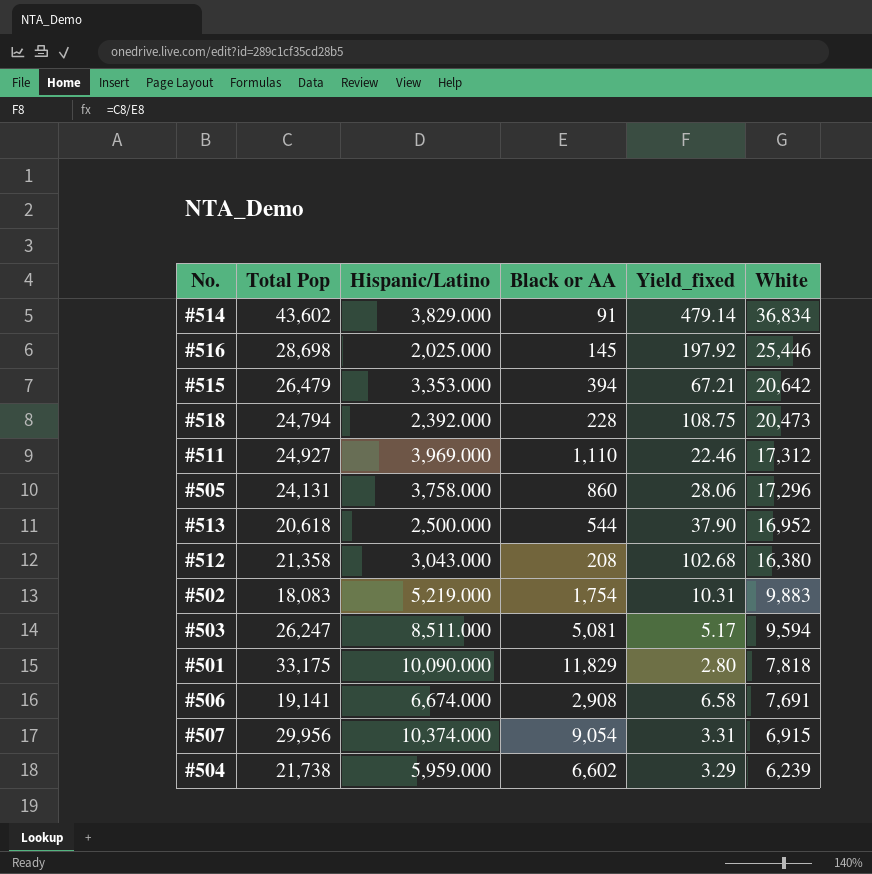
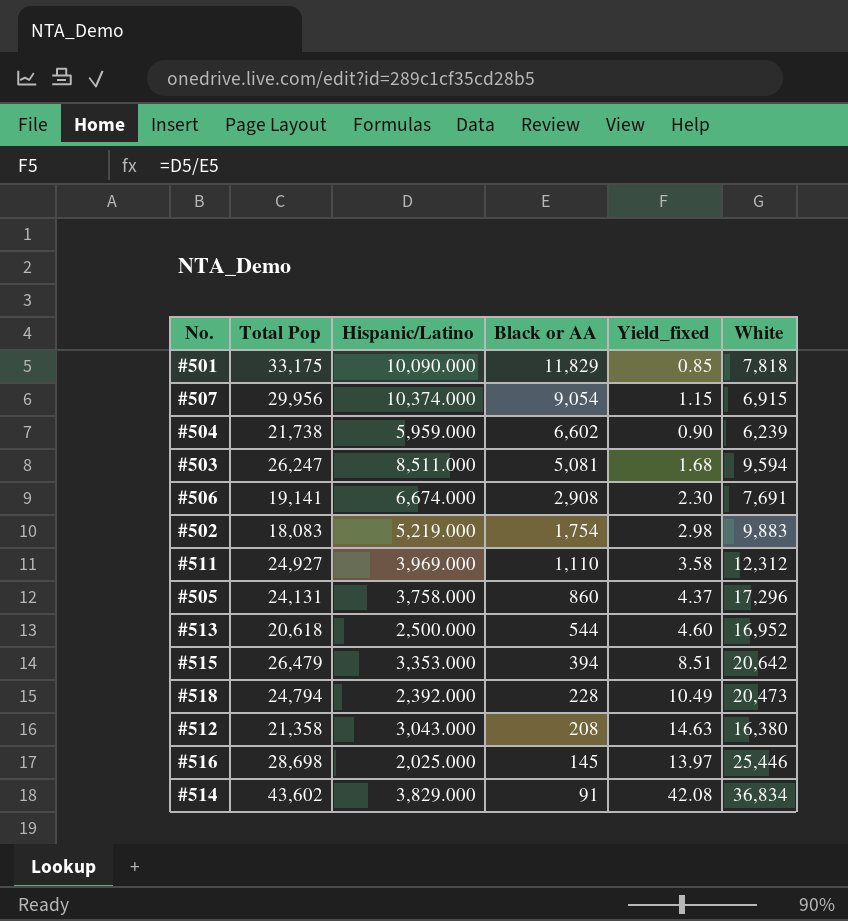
row order: White descending -> Black or AA descending
column Yield_fixed | formula: [Total Pop] / [Black or AA] -> [Hispanic/Latino] / [Black or AA]
#511 | White: 17,312 -> 12,312

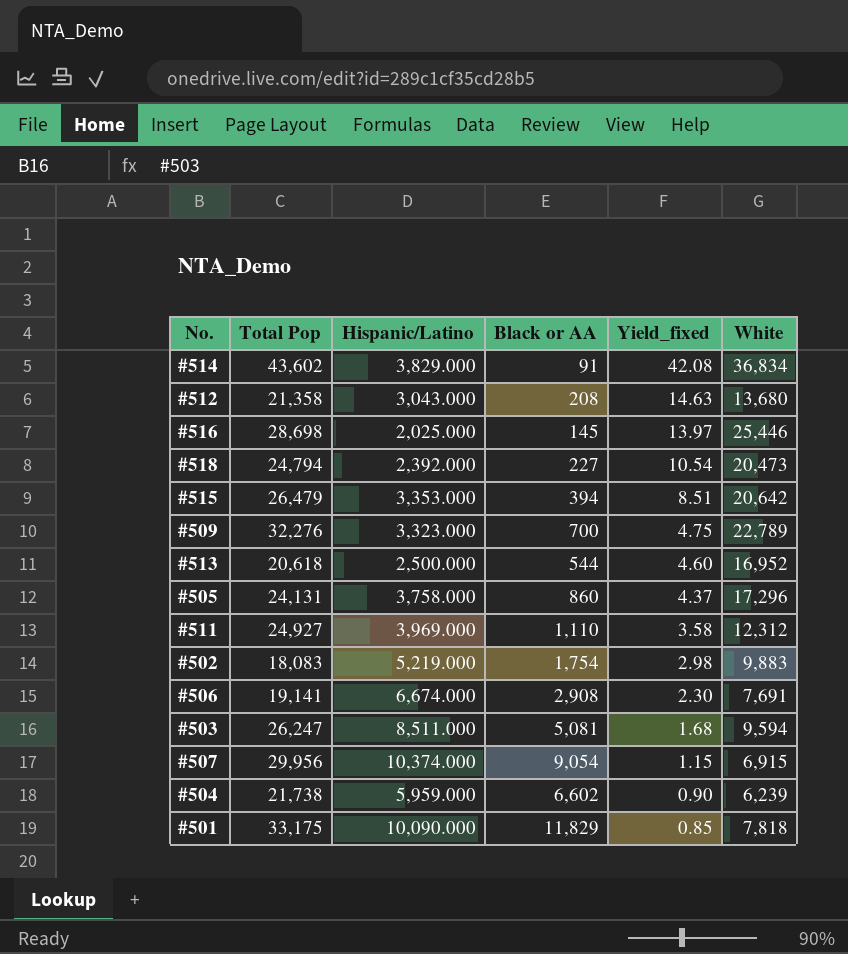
row order: Black or AA descending -> Yield_fixed descending
#512 | White: 16,380 -> 13,680
#518 | Black or AA: 228 -> 227
#518 | Yield_fixed: 10.49 -> 10.54
row #509: none -> 32,276 | 3,323.000 | 700 | 4.75 | 22,789

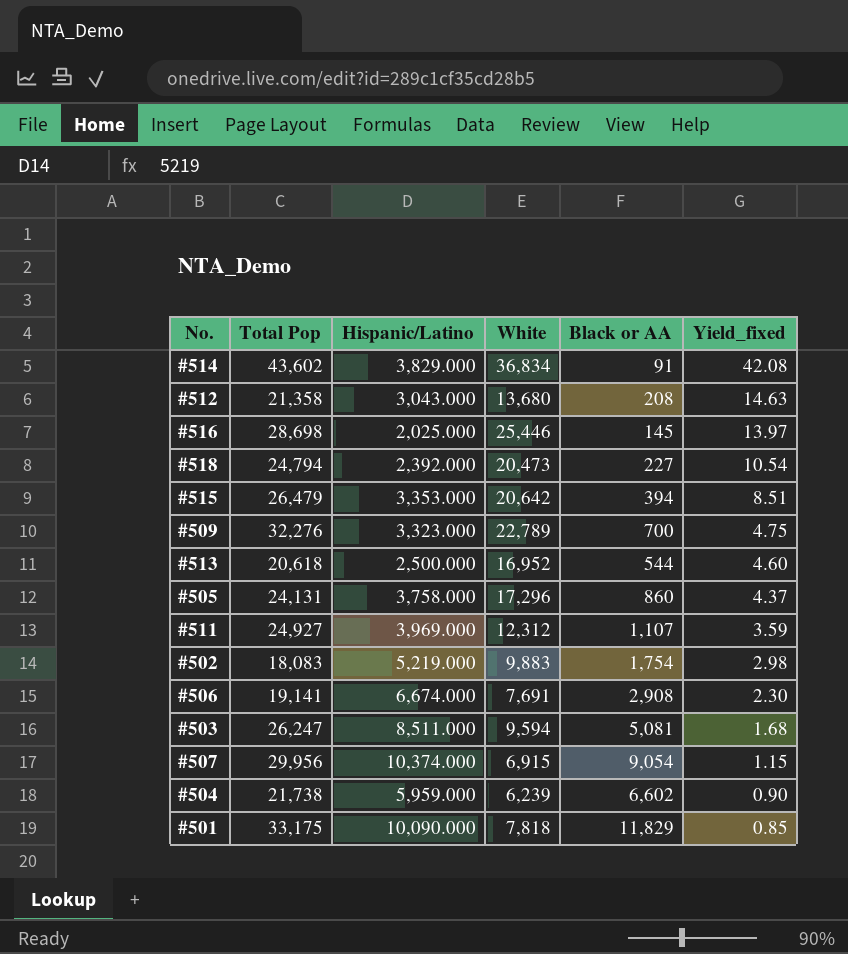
column White | position: 6 -> 4
#511 | Black or AA: 1,110 -> 1,107
#511 | Yield_fixed: 3.58 -> 3.59

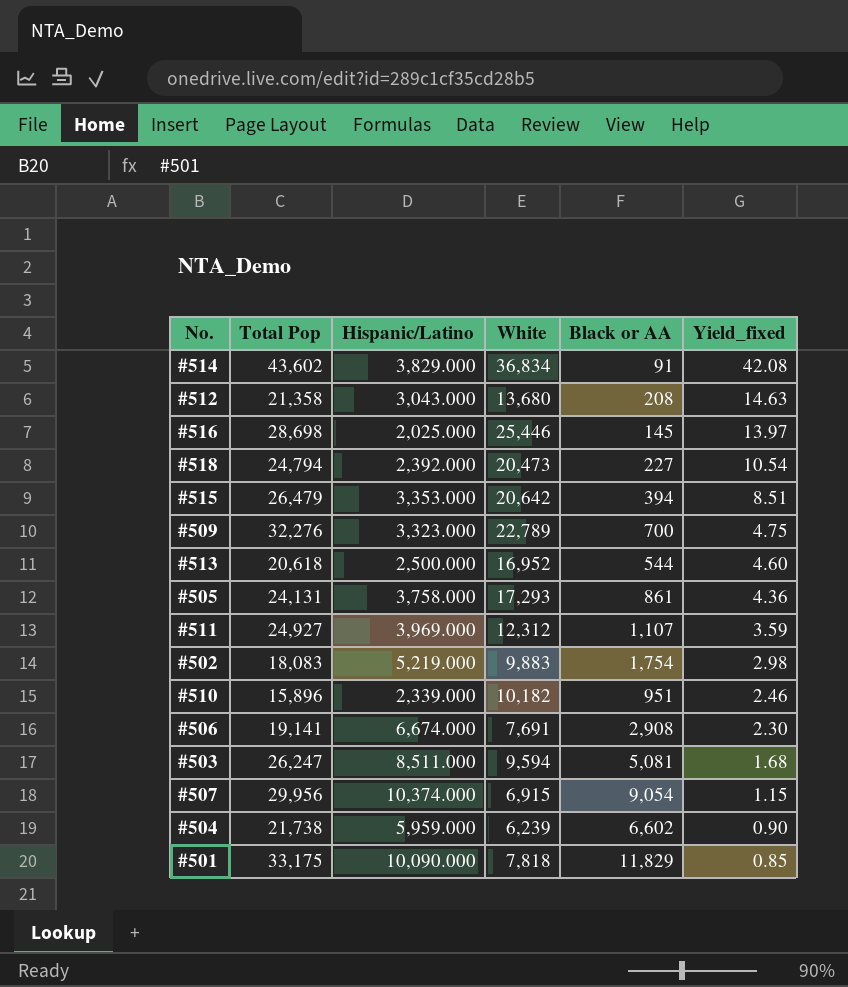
#505 | White: 17,296 -> 17,293
#505 | Black or AA: 860 -> 861
#505 | Yield_fixed: 4.37 -> 4.36
row #510: none -> 15,896 | 2,339.000 | 10,182 | 951 | 2.46

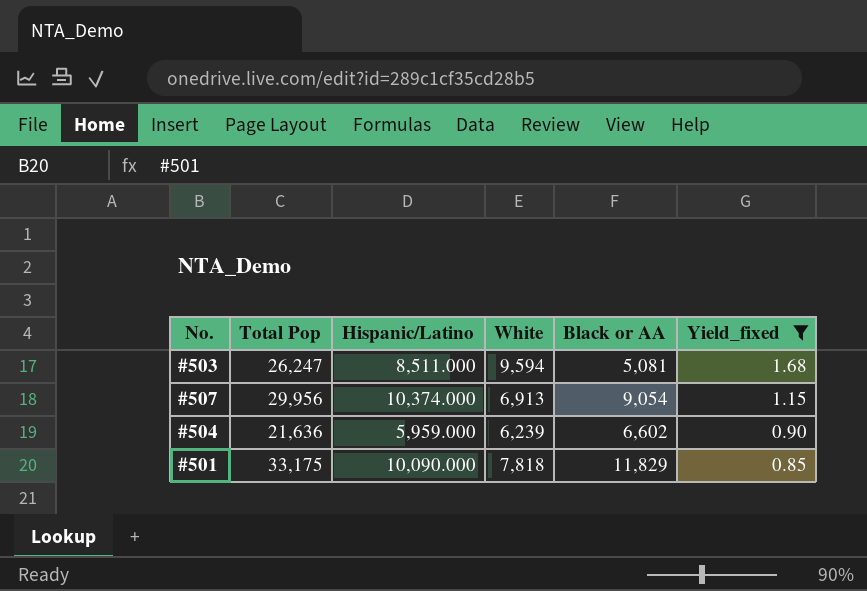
filter: none -> Yield_fixed <= 1.68
#507 | White: 6,915 -> 6,913
#504 | Total Pop: 21,738 -> 21,636

